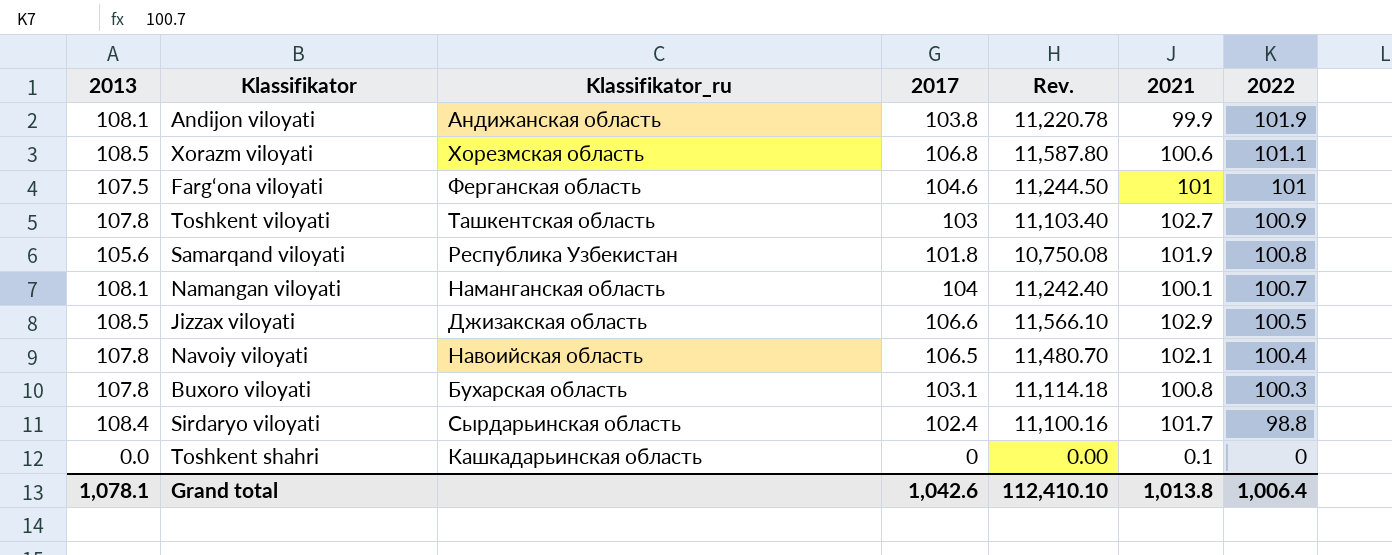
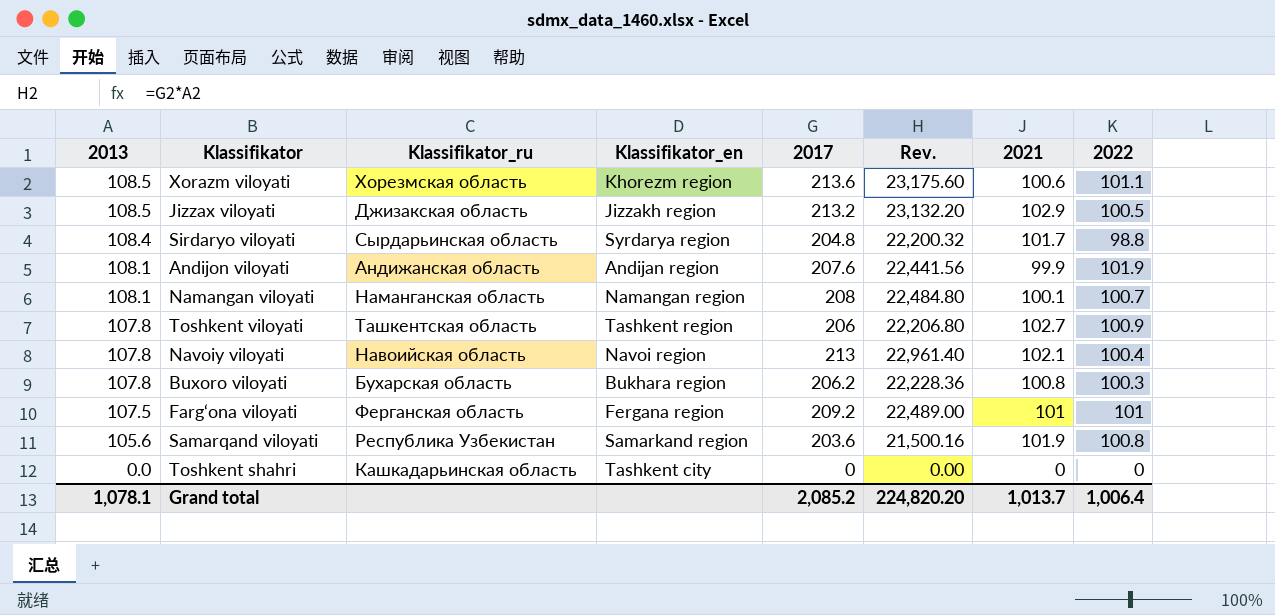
row order: 2022 descending -> 2013 descending
column Klassifikator_en | position: none -> 4
Xorazm viloyati | 2017: 106.8 -> 213.6
Xorazm viloyati | Rev.: 11,587.80 -> 23,175.60
Jizzax viloyati | 2017: 106.6 -> 213.2
Jizzax viloyati | Rev.: 11,566.10 -> 23,132.20
Sirdaryo viloyati | 2017: 102.4 -> 204.8
Sirdaryo viloyati | Rev.: 11,100.16 -> 22,200.32
Andijon viloyati | 2017: 103.8 -> 207.6
Andijon viloyati | Rev.: 11,220.78 -> 22,441.56
Namangan viloyati | 2017: 104 -> 208
Namangan viloyati | Rev.: 11,242.40 -> 22,484.80
Toshkent viloyati | 2017: 103 -> 206
Toshkent viloyati | Rev.: 11,103.40 -> 22,206.80
Navoiy viloyati | 2017: 106.5 -> 213
Navoiy viloyati | Rev.: 11,480.70 -> 22,961.40
Buxoro viloyati | 2017: 103.1 -> 206.2
Buxoro viloyati | Rev.: 11,114.18 -> 22,228.36
Farg‘ona viloyati | 2017: 104.6 -> 209.2
Farg‘ona viloyati | Rev.: 11,244.50 -> 22,489.00
Samarqand viloyati | 2017: 101.8 -> 203.6
Samarqand viloyati | Rev.: 10,750.08 -> 21,500.16
Toshkent shahri | 2021: 0.1 -> 0
Grand total | 2017: 1,042.6 -> 2,085.2
Grand total | Rev.: 112,410.10 -> 224,820.20
Grand total | 2021: 1,013.8 -> 1,013.7

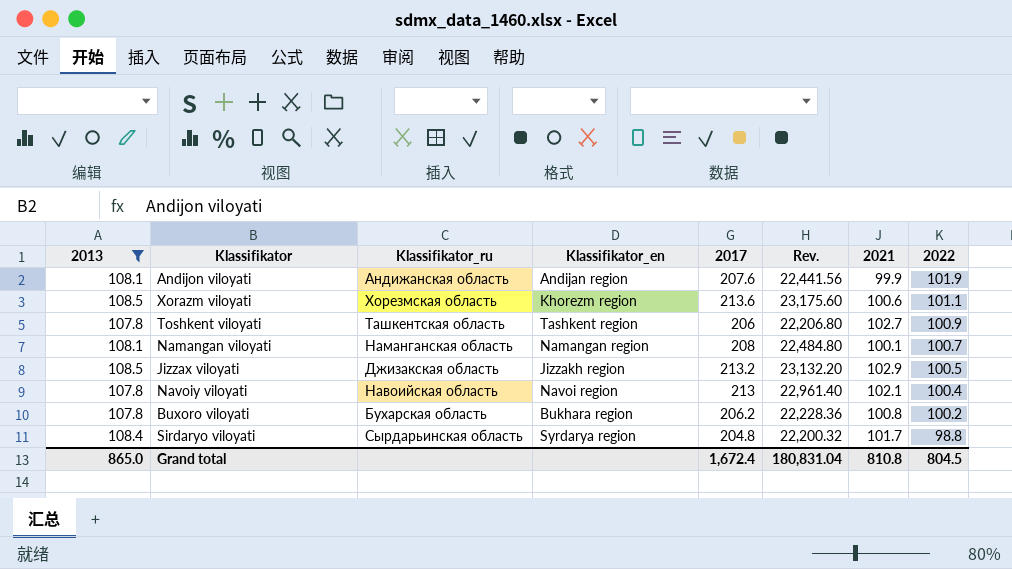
filter: none -> 2013 >= 107.8
row order: 2013 descending -> 2022 descending
Buxoro viloyati | 2022: 100.3 -> 100.2
Grand total | 2013: 1,078.1 -> 865.0
Grand total | 2017: 2,085.2 -> 1,672.4
Grand total | Rev.: 224,820.20 -> 180,831.04
Grand total | 2021: 1,013.7 -> 810.8
Grand total | 2022: 1,006.4 -> 804.5

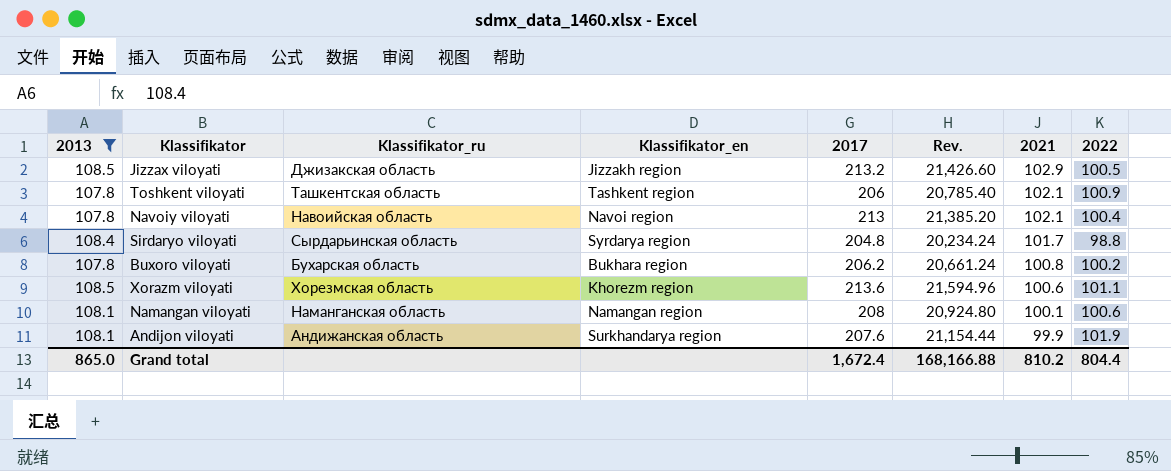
row order: 2022 descending -> 2021 descending
column Rev. | formula: [2013] * [2017] -> [2017] * [2022]
Toshkent viloyati | 2021: 102.7 -> 102.1
Namangan viloyati | 2022: 100.7 -> 100.6
Andijon viloyati | Klassifikator_en: Andijan region -> Surkhandarya region
Grand total | Rev.: 180,831.04 -> 168,166.88
Grand total | 2021: 810.8 -> 810.2
Grand total | 2022: 804.5 -> 804.4

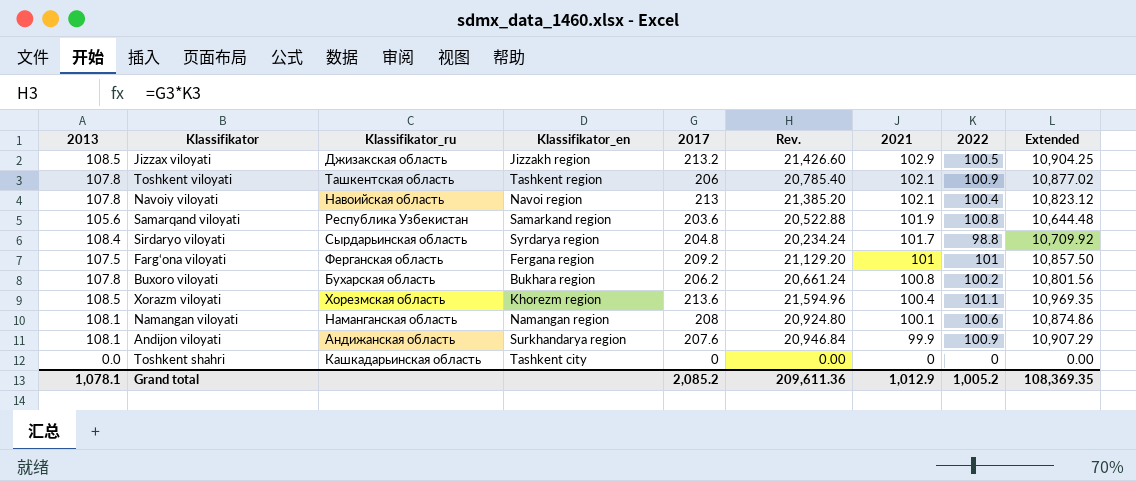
filter: 2013 >= 107.8 -> none
column Extended | formula: none -> [2013] * [2022]
Xorazm viloyati | 2021: 100.6 -> 100.4
Andijon viloyati | Rev.: 21,154.44 -> 20,946.84
Andijon viloyati | 2022: 101.9 -> 100.9
Grand total | 2013: 865.0 -> 1,078.1
Grand total | 2017: 1,672.4 -> 2,085.2
Grand total | Rev.: 168,166.88 -> 209,611.36
Grand total | 2021: 810.2 -> 1,012.9
Grand total | 2022: 804.4 -> 1,005.2

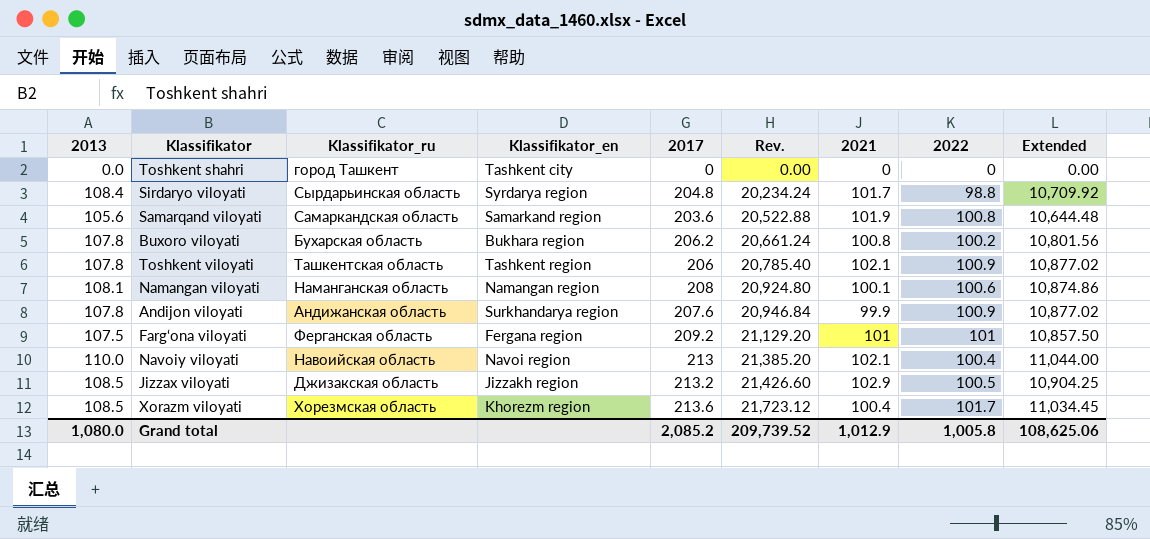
row order: 2021 descending -> Rev. ascending
Toshkent shahri | Klassifikator_ru: Кашкадарьинская область -> город Ташкент
Samarqand viloyati | Klassifikator_ru: Республика Узбекистан -> Самаркандская область
Andijon viloyati | 2013: 108.1 -> 107.8
Andijon viloyati | Extended: 10,907.29 -> 10,877.02
Navoiy viloyati | 2013: 107.8 -> 110.0
Navoiy viloyati | Extended: 10,823.12 -> 11,044.00
Xorazm viloyati | Rev.: 21,594.96 -> 21,723.12
Xorazm viloyati | 2022: 101.1 -> 101.7
Xorazm viloyati | Extended: 10,969.35 -> 11,034.45
Grand total | 2013: 1,078.1 -> 1,080.0
Grand total | Rev.: 209,611.36 -> 209,739.52
Grand total | 2022: 1,005.2 -> 1,005.8
Grand total | Extended: 108,369.35 -> 108,625.06

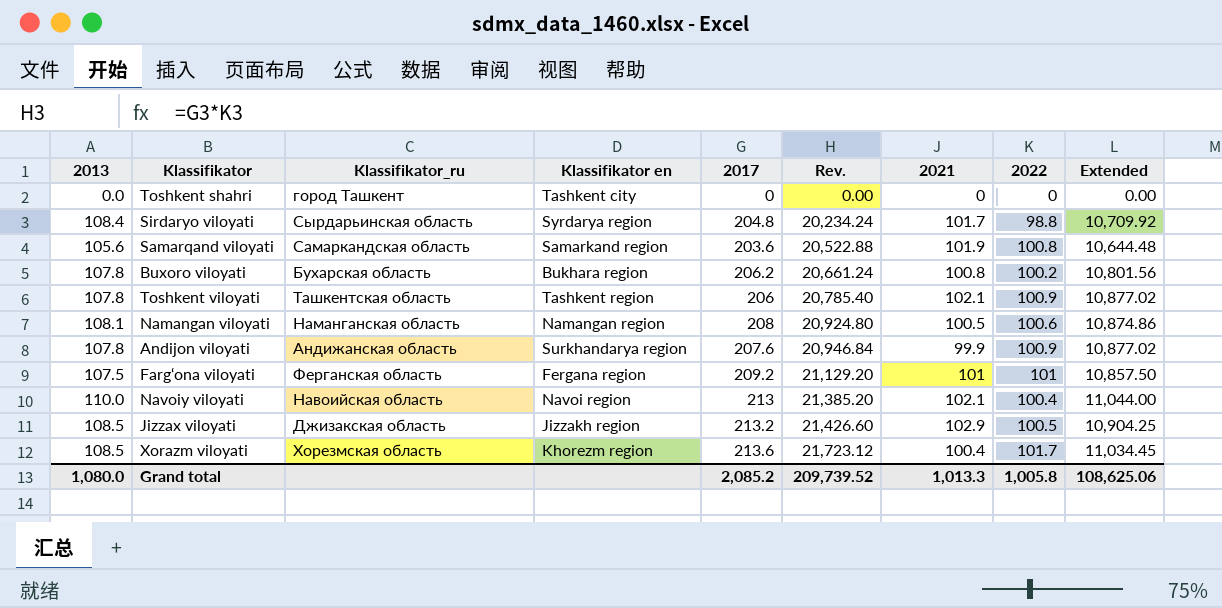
column name: Klassifikator_en -> Klassifikator en
Namangan viloyati | 2021: 100.1 -> 100.5
Grand total | 2021: 1,012.9 -> 1,013.3

